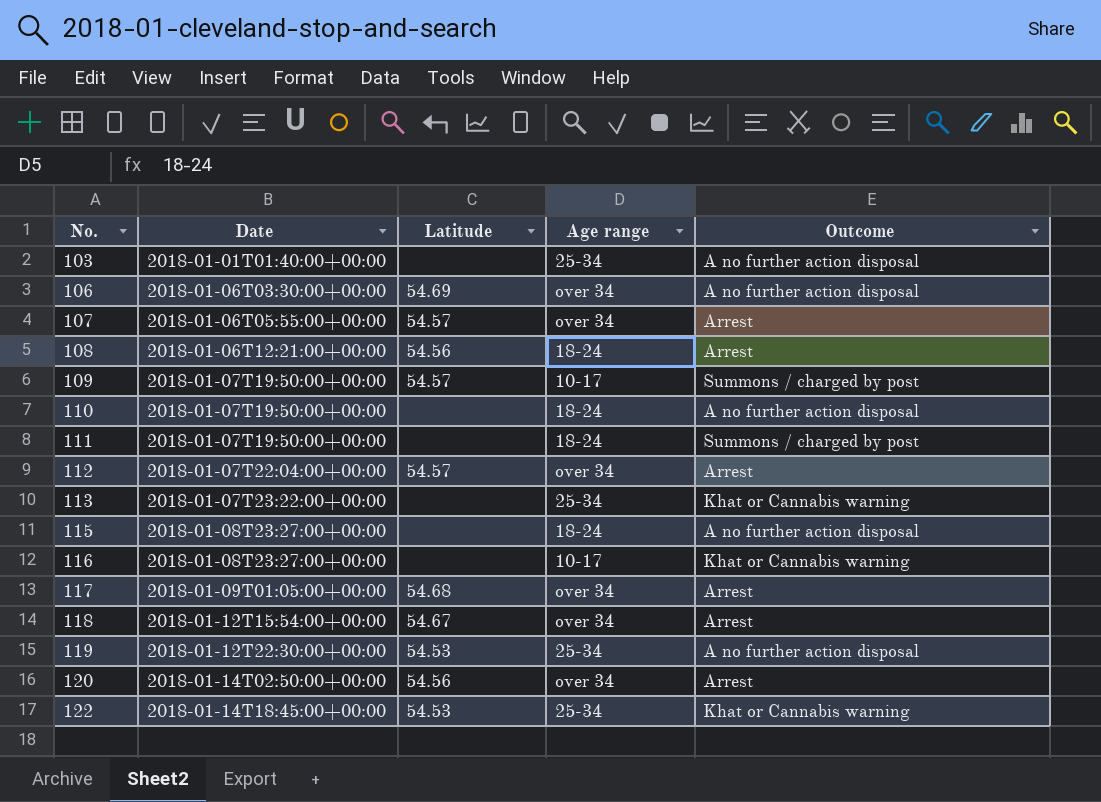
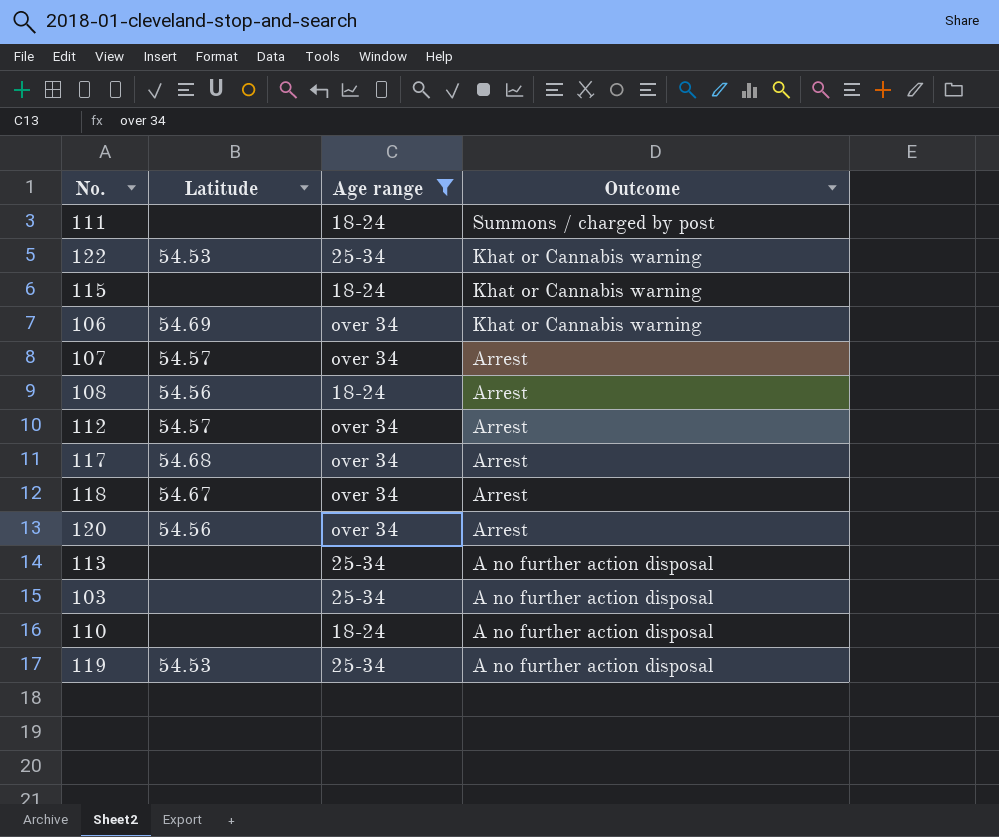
filter: none -> Age range != 10-17
row order: No. ascending -> Outcome descending
column Date | position: 2 -> none
115 | Outcome: A no further action disposal -> Khat or Cannabis warning
106 | Outcome: A no further action disposal -> Khat or Cannabis warning
113 | Outcome: Khat or Cannabis warning -> A no further action disposal

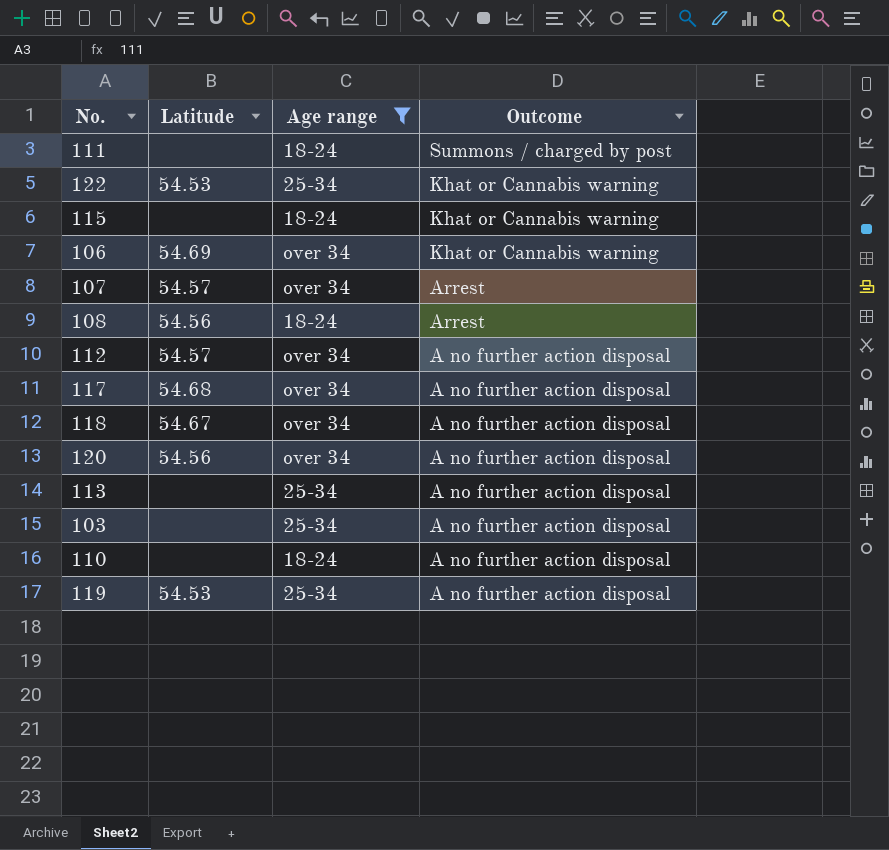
112 | Outcome: Arrest -> A no further action disposal
117 | Outcome: Arrest -> A no further action disposal
118 | Outcome: Arrest -> A no further action disposal
120 | Outcome: Arrest -> A no further action disposal

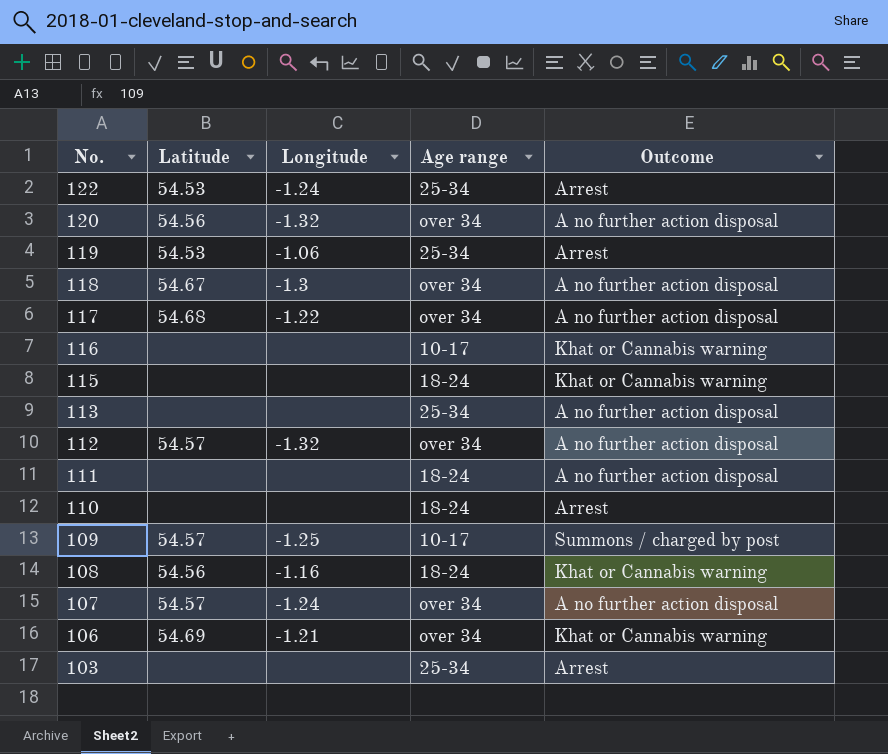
filter: Age range != 10-17 -> none
row order: Outcome descending -> No. descending
column Longitude | position: none -> 3
122 | Outcome: Khat or Cannabis warning -> Arrest
119 | Outcome: A no further action disposal -> Arrest
111 | Outcome: Summons / charged by post -> A no further action disposal
110 | Outcome: A no further action disposal -> Arrest
108 | Outcome: Arrest -> Khat or Cannabis warning
107 | Outcome: Arrest -> A no further action disposal
103 | Outcome: A no further action disposal -> Arrest

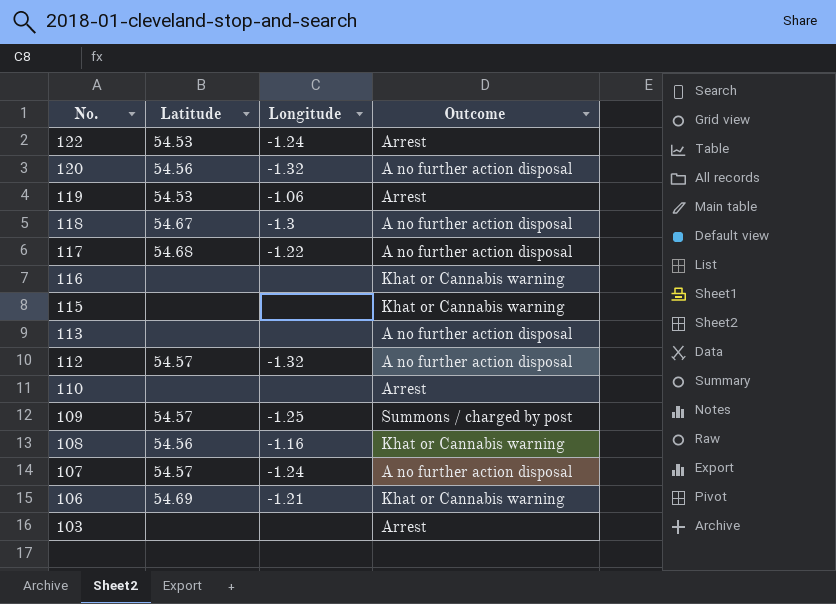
column Age range | position: 4 -> none
row 111: none | none | 18-24 | A no further action disposal -> none

